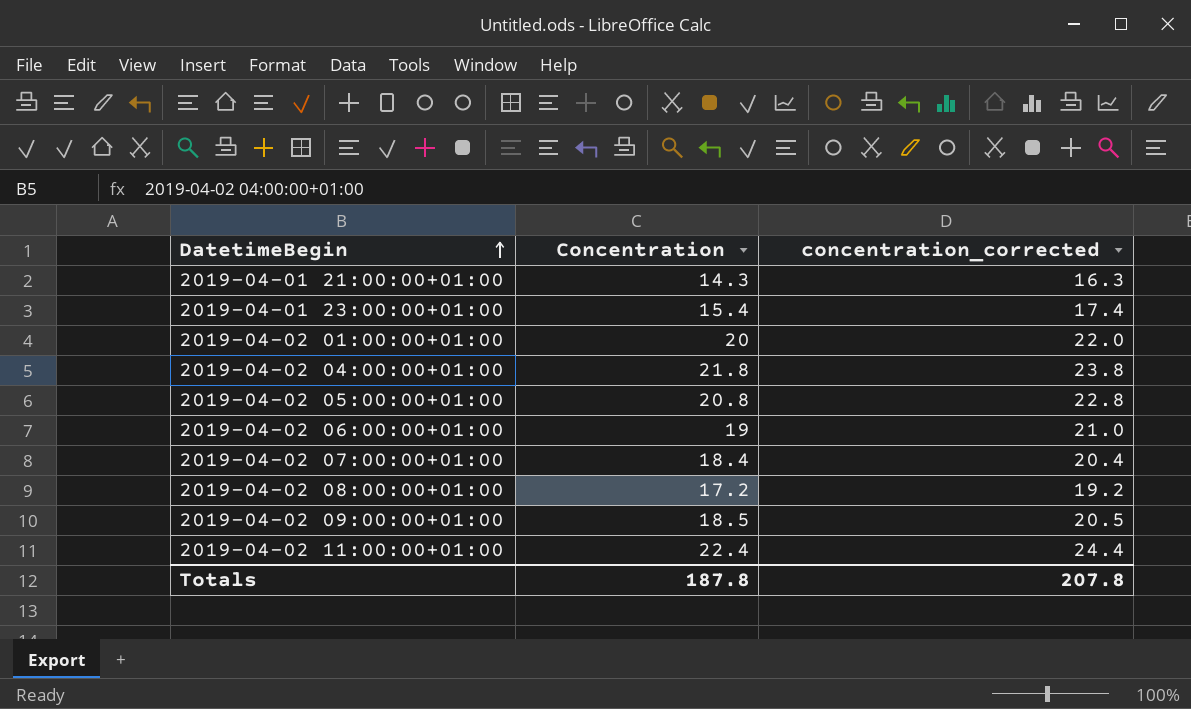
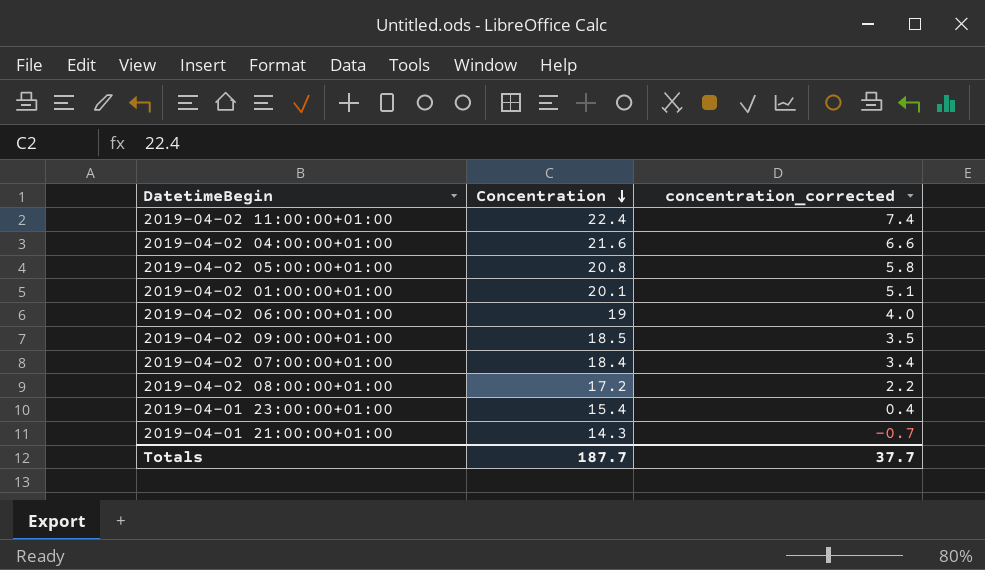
row order: DatetimeBegin ascending -> Concentration descending
column concentration_corrected | formula: [Concentration] + 2 -> [Concentration] - 15
2019-04-02 04:00:00+01:00 | Concentration: 21.8 -> 21.6
2019-04-02 01:00:00+01:00 | Concentration: 20 -> 20.1
Totals | Concentration: 187.8 -> 187.7
Totals | concentration_corrected: 207.8 -> 37.7

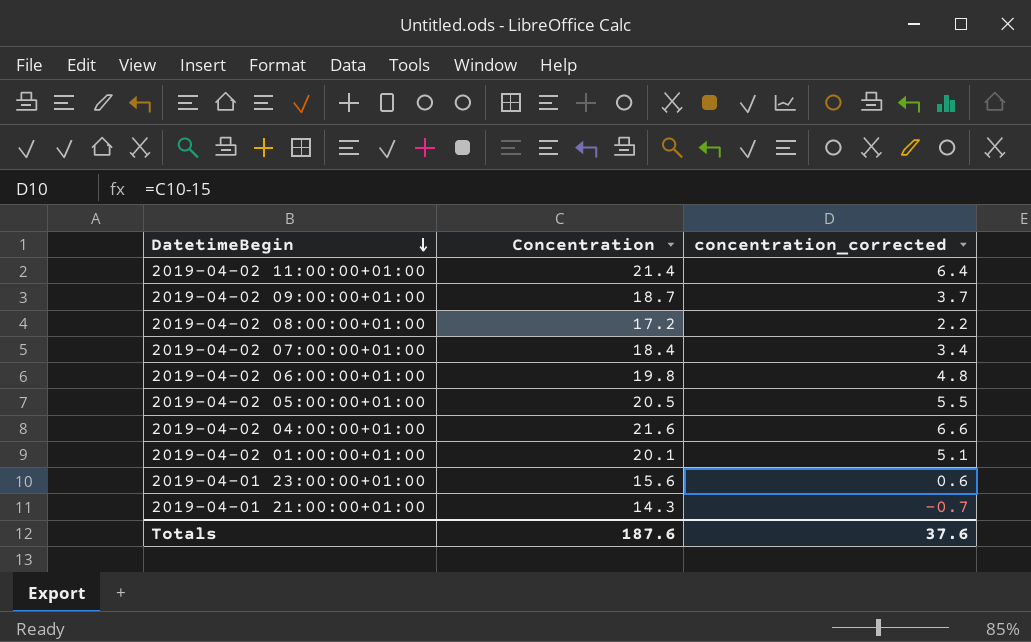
row order: Concentration descending -> DatetimeBegin descending
2019-04-02 11:00:00+01:00 | Concentration: 22.4 -> 21.4
2019-04-02 11:00:00+01:00 | concentration_corrected: 7.4 -> 6.4
2019-04-02 09:00:00+01:00 | Concentration: 18.5 -> 18.7
2019-04-02 09:00:00+01:00 | concentration_corrected: 3.5 -> 3.7
2019-04-02 06:00:00+01:00 | Concentration: 19 -> 19.8
2019-04-02 06:00:00+01:00 | concentration_corrected: 4.0 -> 4.8
2019-04-02 05:00:00+01:00 | Concentration: 20.8 -> 20.5
2019-04-02 05:00:00+01:00 | concentration_corrected: 5.8 -> 5.5
2019-04-01 23:00:00+01:00 | Concentration: 15.4 -> 15.6
2019-04-01 23:00:00+01:00 | concentration_corrected: 0.4 -> 0.6
Totals | Concentration: 187.7 -> 187.6
Totals | concentration_corrected: 37.7 -> 37.6

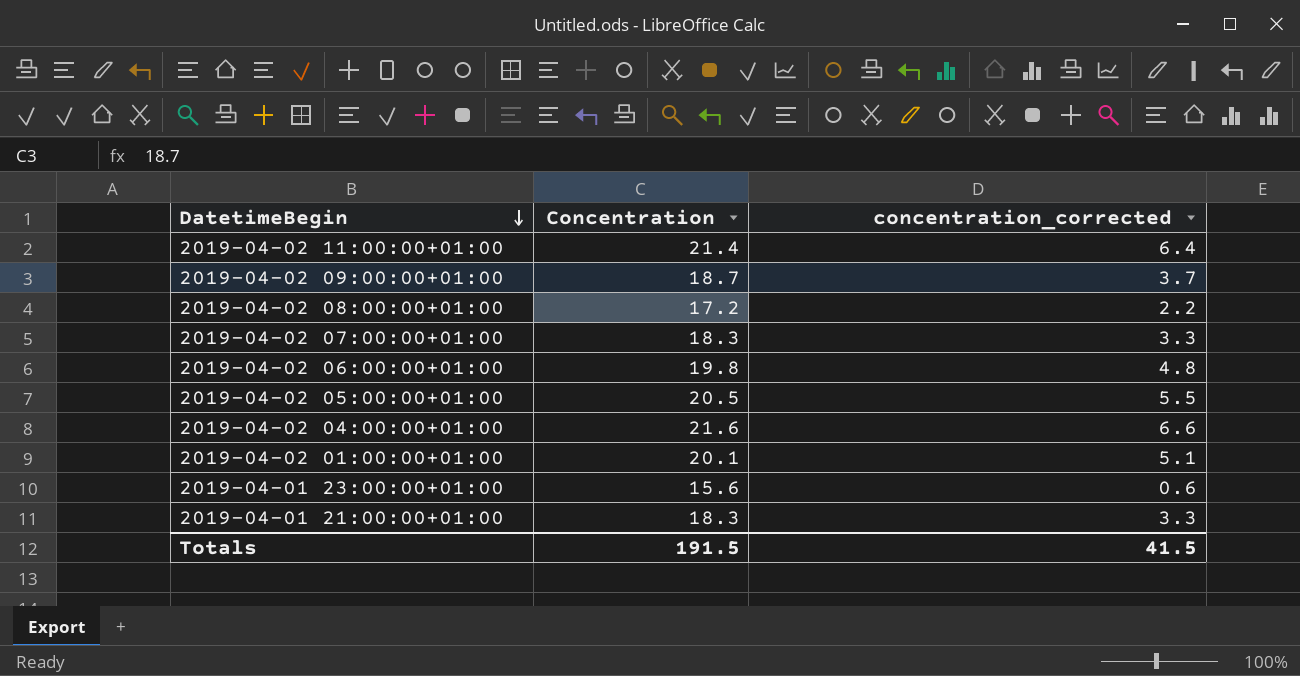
2019-04-02 07:00:00+01:00 | Concentration: 18.4 -> 18.3
2019-04-02 07:00:00+01:00 | concentration_corrected: 3.4 -> 3.3
2019-04-01 21:00:00+01:00 | Concentration: 14.3 -> 18.3
2019-04-01 21:00:00+01:00 | concentration_corrected: -0.7 -> 3.3
Totals | Concentration: 187.6 -> 191.5
Totals | concentration_corrected: 37.6 -> 41.5

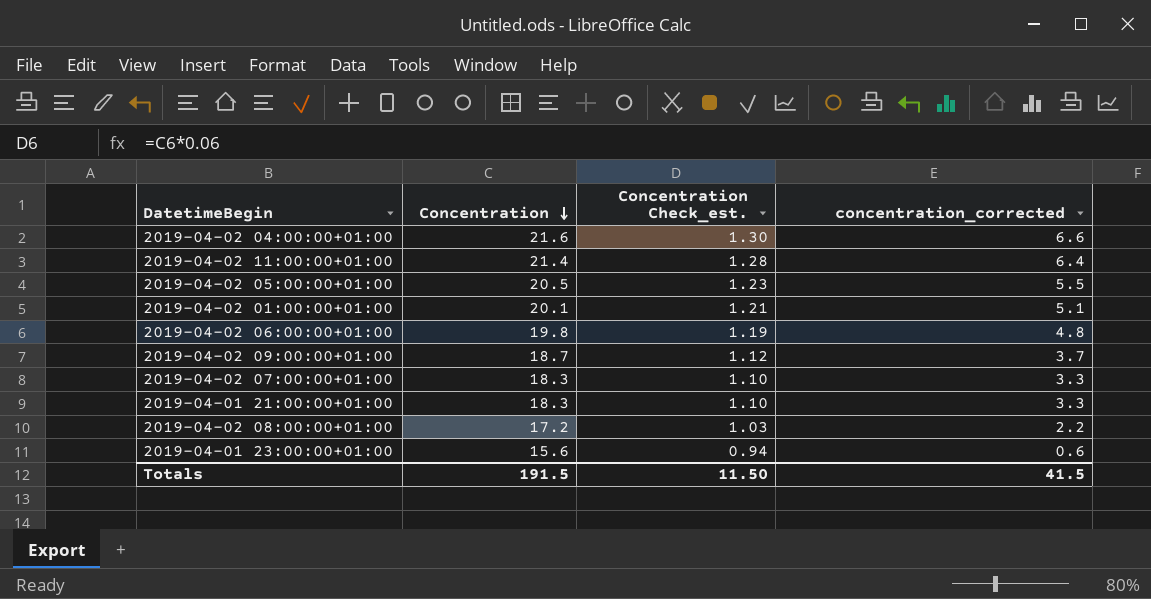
row order: DatetimeBegin descending -> Concentration descending
column Concentration Check_est. | formula: none -> [Concentration] * 0.06

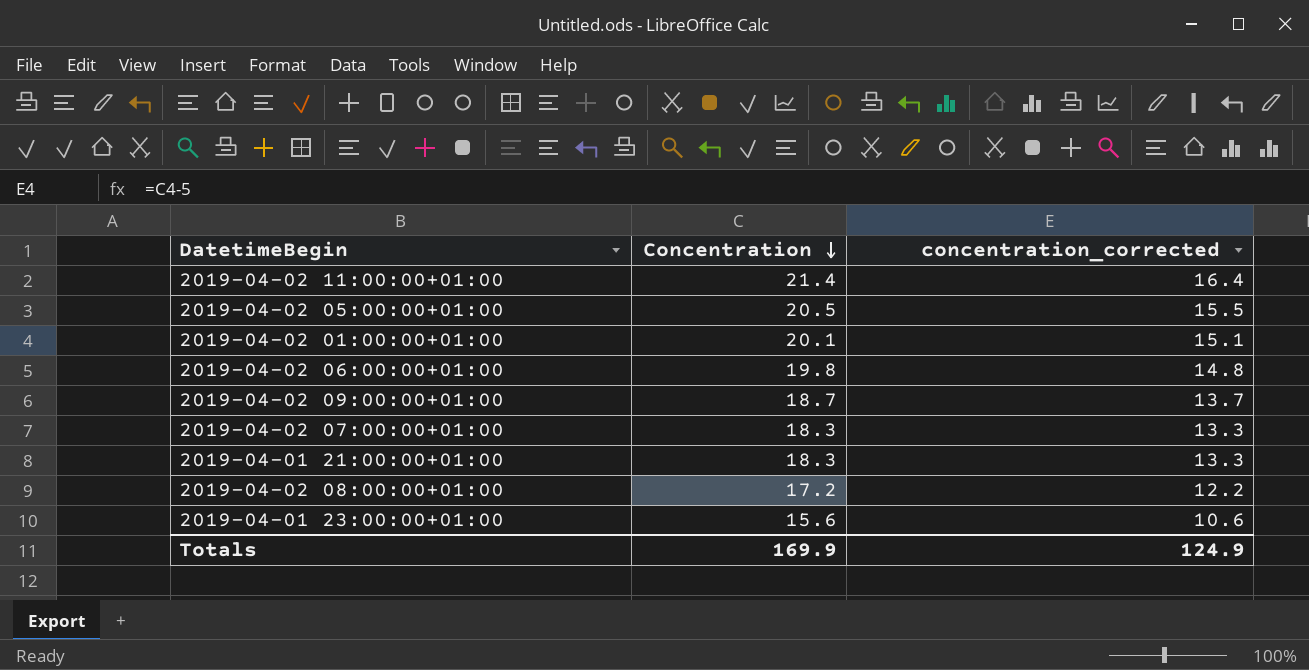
column Concentration Check_est. | formula: [Concentration] * 0.06 -> none
column concentration_corrected | formula: [Concentration] - 15 -> [Concentration] - 5
row 2019-04-02 04:00:00+01:00: 21.6 | 1.30 | 6.6 -> none
Totals | Concentration: 191.5 -> 169.9
Totals | concentration_corrected: 41.5 -> 124.9

